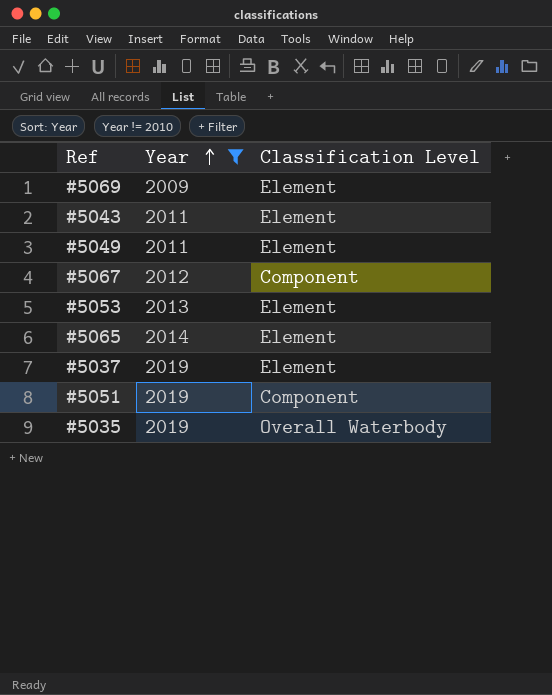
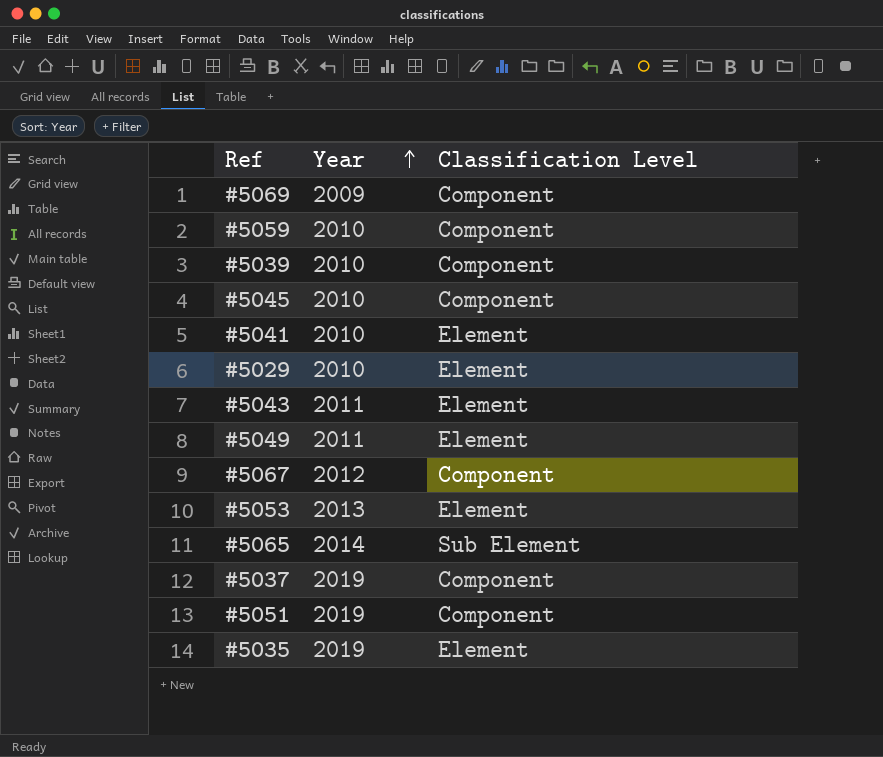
filter: Year != 2010 -> none
#5069 | Classification Level: Element -> Component
#5065 | Classification Level: Element -> Sub Element
#5037 | Classification Level: Element -> Component
#5035 | Classification Level: Overall Waterbody -> Element

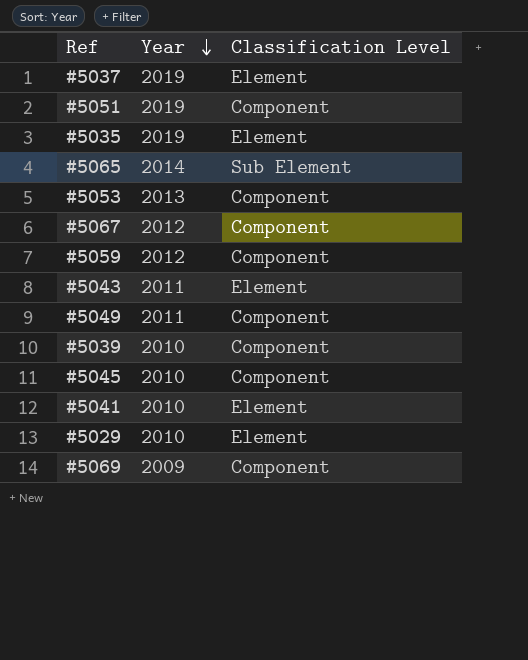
row order: Year ascending -> Year descending
#5037 | Classification Level: Component -> Element
#5053 | Classification Level: Element -> Component
#5059 | Year: 2010 -> 2012
#5049 | Classification Level: Element -> Component

